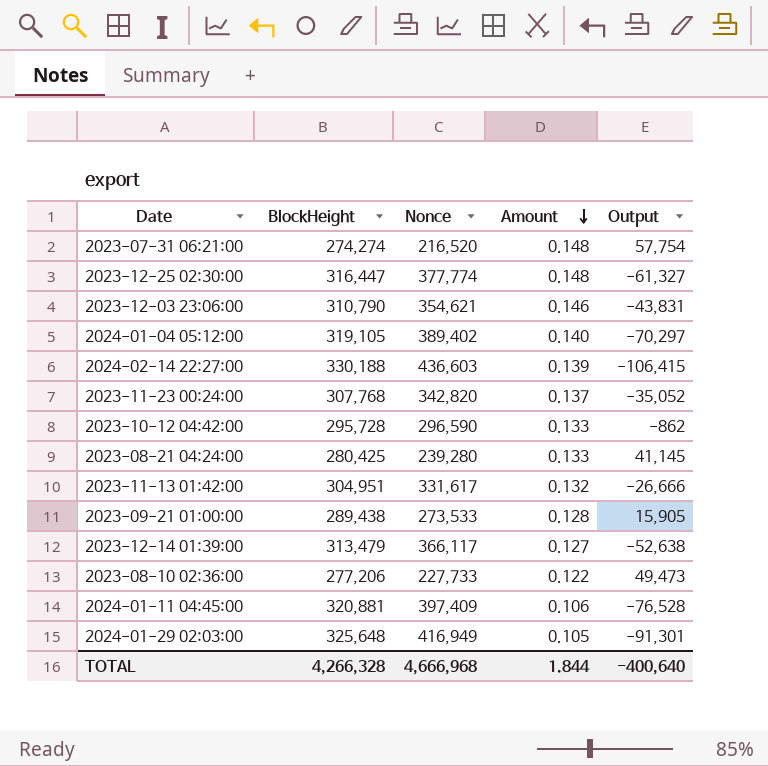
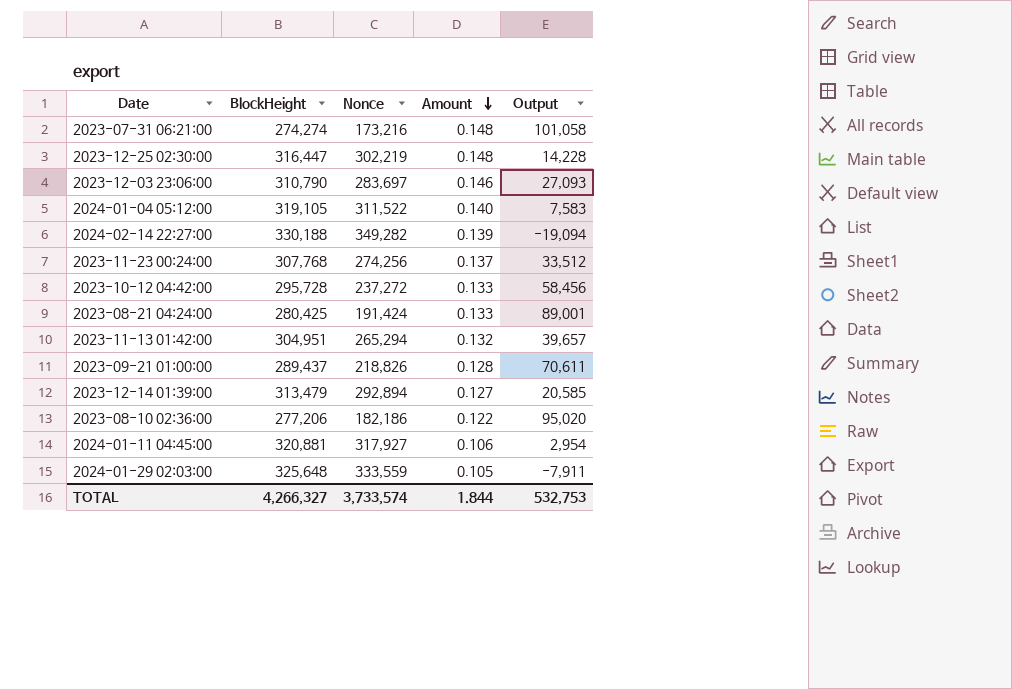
2023-07-31 06:21:00 | Nonce: 216,520 -> 173,216
2023-07-31 06:21:00 | Output: 57,754 -> 101,058
2023-12-25 02:30:00 | Nonce: 377,774 -> 302,219
2023-12-25 02:30:00 | Output: -61,327 -> 14,228
2023-12-03 23:06:00 | Nonce: 354,621 -> 283,697
2023-12-03 23:06:00 | Output: -43,831 -> 27,093
2024-01-04 05:12:00 | Nonce: 389,402 -> 311,522
2024-01-04 05:12:00 | Output: -70,297 -> 7,583
2024-02-14 22:27:00 | Nonce: 436,603 -> 349,282
2024-02-14 22:27:00 | Output: -106,415 -> -19,094
2023-11-23 00:24:00 | Nonce: 342,820 -> 274,256
2023-11-23 00:24:00 | Output: -35,052 -> 33,512
2023-10-12 04:42:00 | Nonce: 296,590 -> 237,272
2023-10-12 04:42:00 | Output: -862 -> 58,456
2023-08-21 04:24:00 | Nonce: 239,280 -> 191,424
2023-08-21 04:24:00 | Output: 41,145 -> 89,001
2023-11-13 01:42:00 | Nonce: 331,617 -> 265,294
2023-11-13 01:42:00 | Output: -26,666 -> 39,657
2023-09-21 01:00:00 | BlockHeight: 289,438 -> 289,437
2023-09-21 01:00:00 | Nonce: 273,533 -> 218,826
2023-09-21 01:00:00 | Output: 15,905 -> 70,611
2023-12-14 01:39:00 | Nonce: 366,117 -> 292,894
2023-12-14 01:39:00 | Output: -52,638 -> 20,585
2023-08-10 02:36:00 | Nonce: 227,733 -> 182,186
2023-08-10 02:36:00 | Output: 49,473 -> 95,020
2024-01-11 04:45:00 | Nonce: 397,409 -> 317,927
2024-01-11 04:45:00 | Output: -76,528 -> 2,954
2024-01-29 02:03:00 | Nonce: 416,949 -> 333,559
2024-01-29 02:03:00 | Output: -91,301 -> -7,911
TOTAL | BlockHeight: 4,266,328 -> 4,266,327
TOTAL | Nonce: 4,666,968 -> 3,733,574
TOTAL | Output: -400,640 -> 532,753

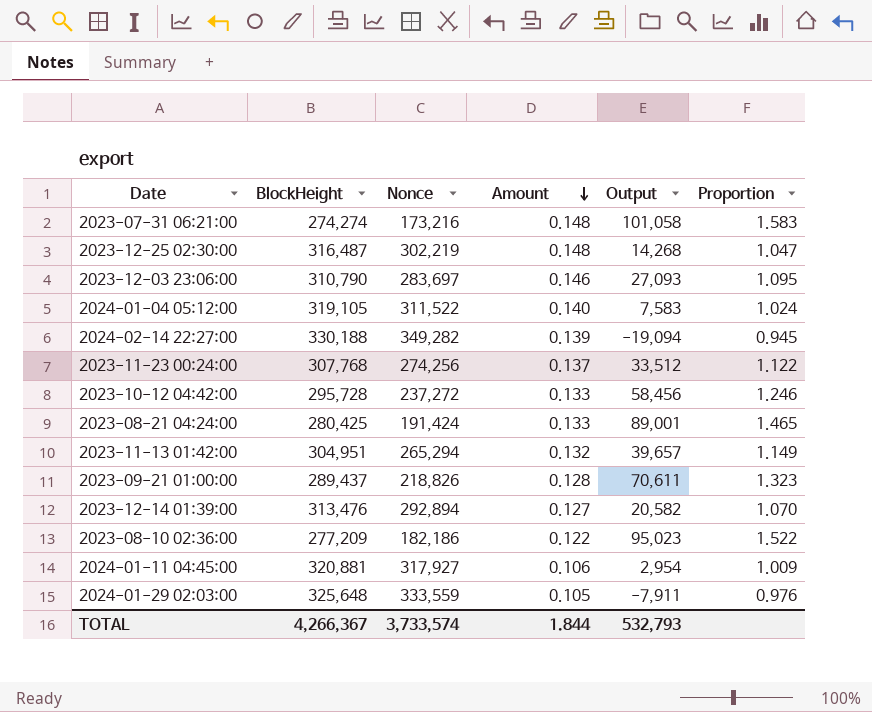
column Proportion | formula: none -> [BlockHeight] / [Nonce]
2023-12-25 02:30:00 | BlockHeight: 316,447 -> 316,487
2023-12-25 02:30:00 | Output: 14,228 -> 14,268
2023-12-14 01:39:00 | BlockHeight: 313,479 -> 313,476
2023-12-14 01:39:00 | Output: 20,585 -> 20,582
2023-08-10 02:36:00 | BlockHeight: 277,206 -> 277,209
2023-08-10 02:36:00 | Output: 95,020 -> 95,023
TOTAL | BlockHeight: 4,266,327 -> 4,266,367
TOTAL | Output: 532,753 -> 532,793

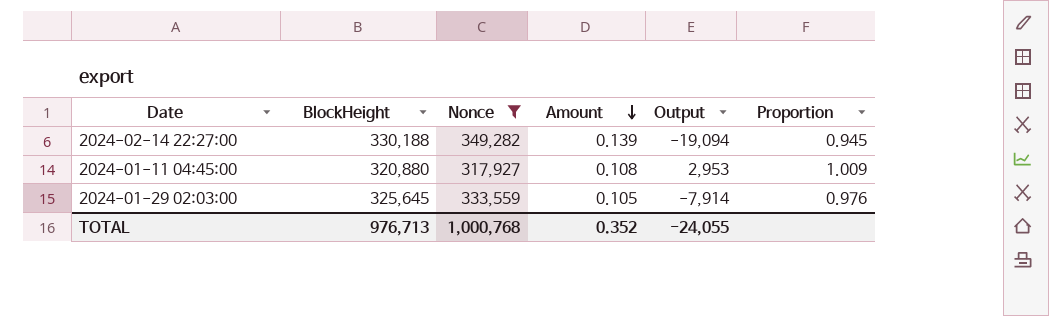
filter: none -> Nonce >= 317,927
2024-01-11 04:45:00 | BlockHeight: 320,881 -> 320,880
2024-01-11 04:45:00 | Amount: 0.106 -> 0.108
2024-01-11 04:45:00 | Output: 2,954 -> 2,953
2024-01-29 02:03:00 | BlockHeight: 325,648 -> 325,645
2024-01-29 02:03:00 | Output: -7,911 -> -7,914
TOTAL | BlockHeight: 4,266,367 -> 976,713
TOTAL | Nonce: 3,733,574 -> 1,000,768
TOTAL | Amount: 1.844 -> 0.352
TOTAL | Output: 532,793 -> -24,055

